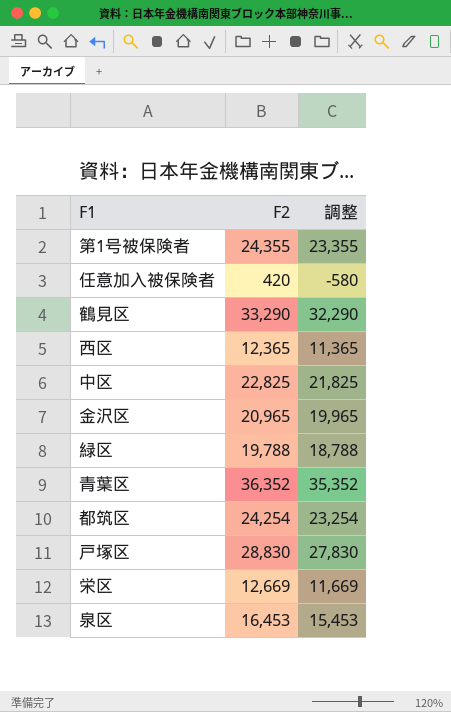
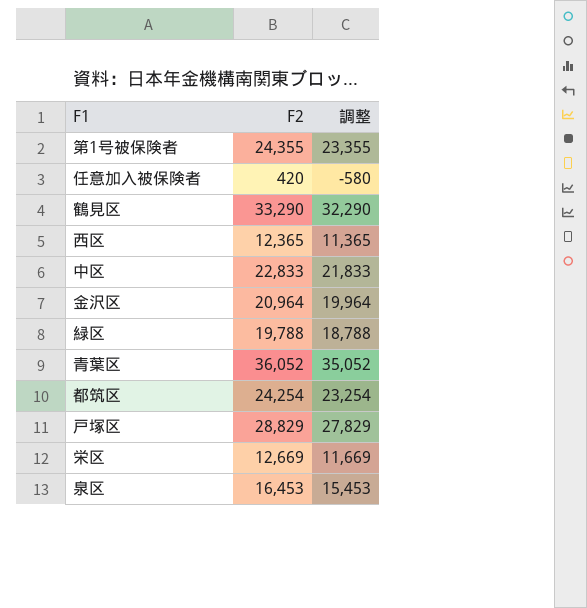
中区 | F2: 22,825 -> 22,833
中区 | 調整: 21,825 -> 21,833
金沢区 | F2: 20,965 -> 20,964
金沢区 | 調整: 19,965 -> 19,964
青葉区 | F2: 36,352 -> 36,052
青葉区 | 調整: 35,352 -> 35,052
戸塚区 | F2: 28,830 -> 28,829
戸塚区 | 調整: 27,830 -> 27,829

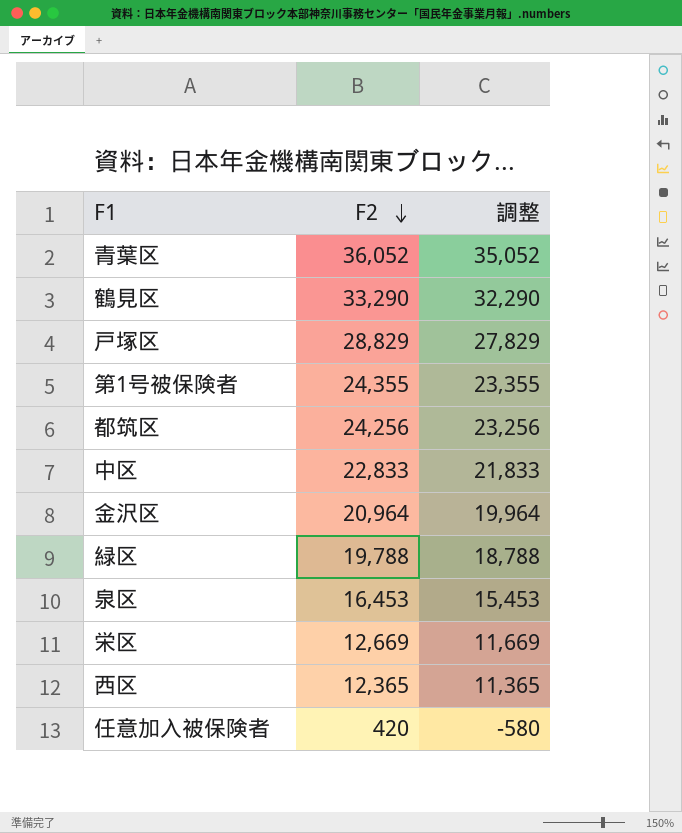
row order: none -> F2 descending
都筑区 | F2: 24,254 -> 24,256
都筑区 | 調整: 23,254 -> 23,256

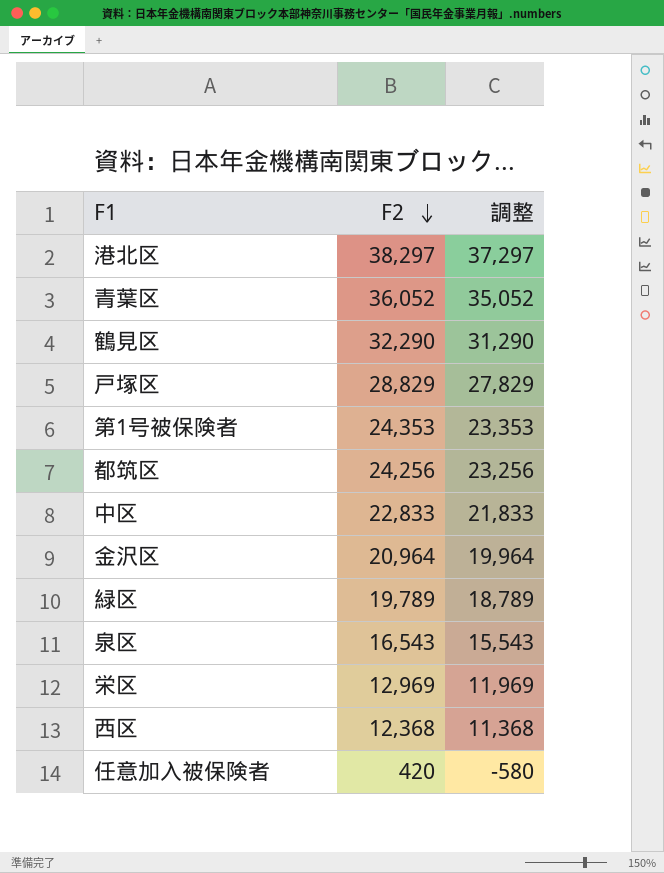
row 港北区: none -> 38,297 | 37,297
鶴見区 | F2: 33,290 -> 32,290
鶴見区 | 調整: 32,290 -> 31,290
第1号被保険者 | F2: 24,355 -> 24,353
第1号被保険者 | 調整: 23,355 -> 23,353
緑区 | F2: 19,788 -> 19,789
緑区 | 調整: 18,788 -> 18,789
泉区 | F2: 16,453 -> 16,543
泉区 | 調整: 15,453 -> 15,543
栄区 | F2: 12,669 -> 12,969
栄区 | 調整: 11,669 -> 11,969
西区 | F2: 12,365 -> 12,368
西区 | 調整: 11,365 -> 11,368

